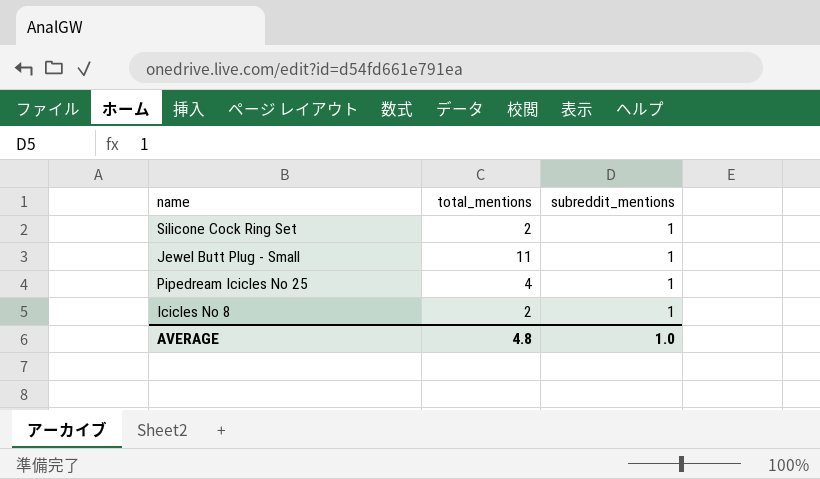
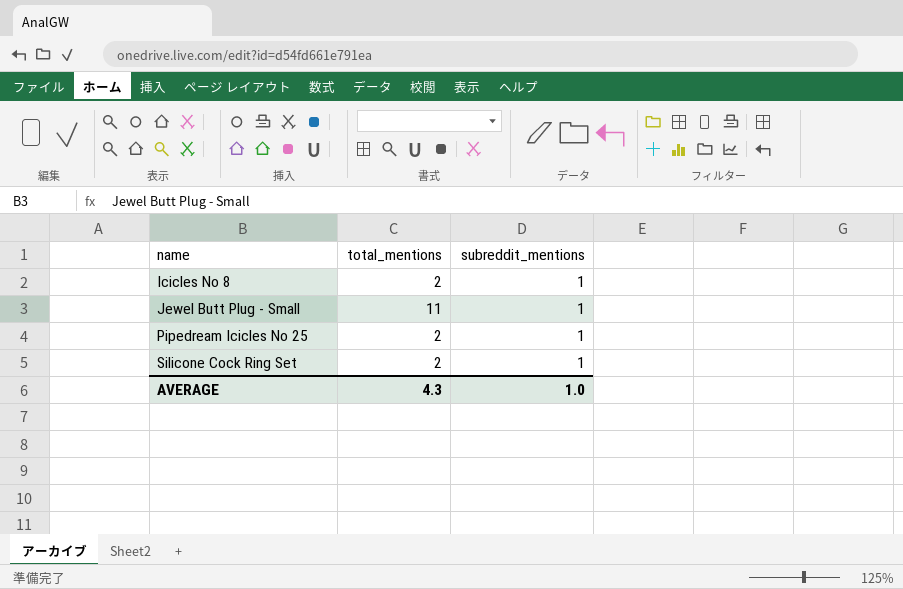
row order: none -> name ascending
Pipedream Icicles No 25 | total_mentions: 4 -> 2
AVERAGE | total_mentions: 4.8 -> 4.3

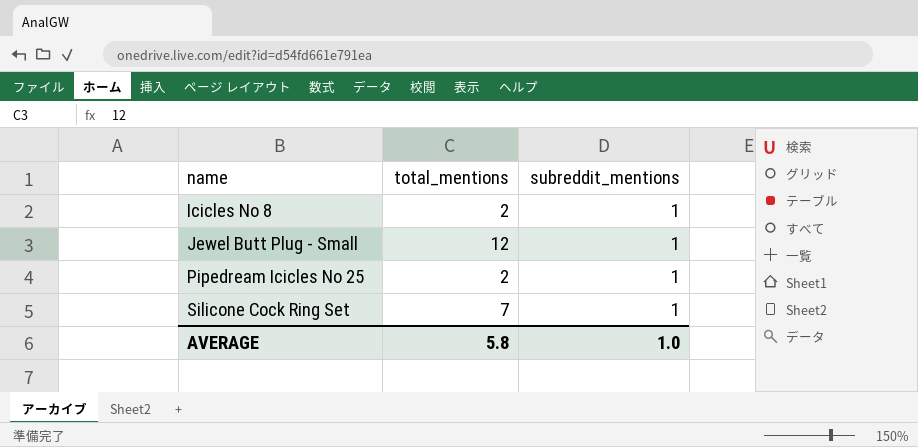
Jewel Butt Plug - Small | total_mentions: 11 -> 12
Silicone Cock Ring Set | total_mentions: 2 -> 7
AVERAGE | total_mentions: 4.3 -> 5.8

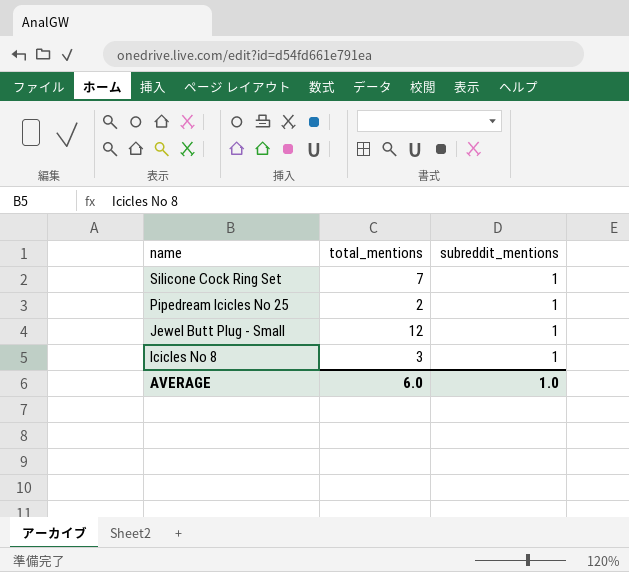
row order: name ascending -> name descending
Icicles No 8 | total_mentions: 2 -> 3
AVERAGE | total_mentions: 5.8 -> 6.0

